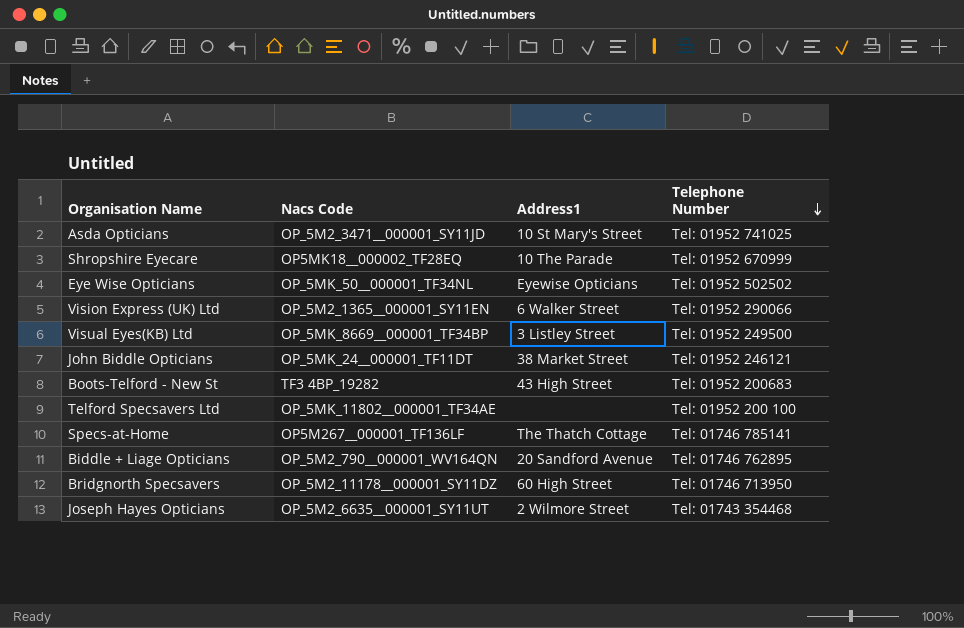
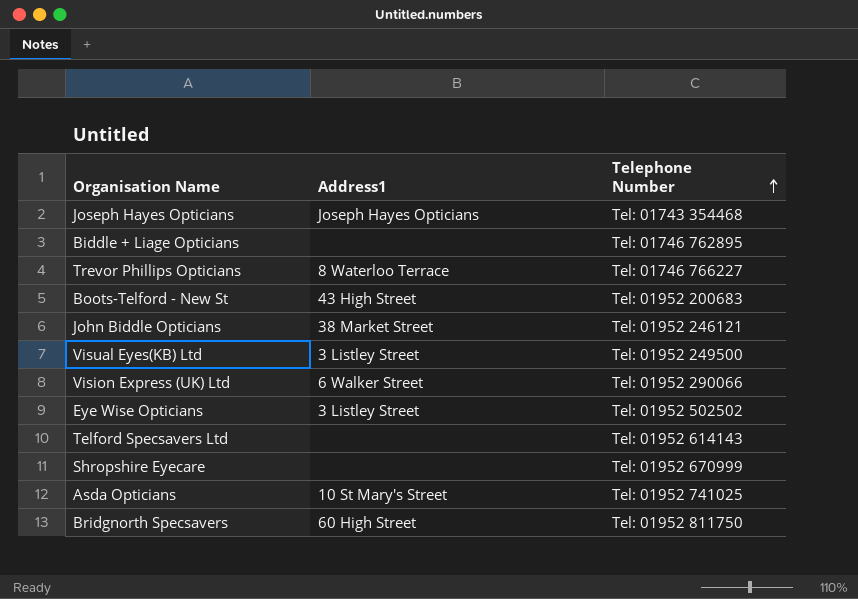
row order: Telephone Number descending -> Telephone Number ascending
column Nacs Code | position: 2 -> none
row Specs-at-Home: OP5M267__000001_TF136LF | The Thatch Cottage | Tel: 01746 785141 -> none
Joseph Hayes Opticians | Address1: 2 Wilmore Street -> Joseph Hayes Opticians
Biddle + Liage Opticians | Address1: 20 Sandford Avenue -> none
row Trevor Phillips Opticians: none -> 8 Waterloo Terrace | Tel: 01746 766227
Eye Wise Opticians | Address1: Eyewise Opticians -> 3 Listley Street
Telford Specsavers Ltd | Telephone Number: Tel: 01952 200 100 -> Tel: 01952 614143
Shropshire Eyecare | Address1: 10 The Parade -> none
Bridgnorth Specsavers | Telephone Number: Tel: 01746 713950 -> Tel: 01952 811750

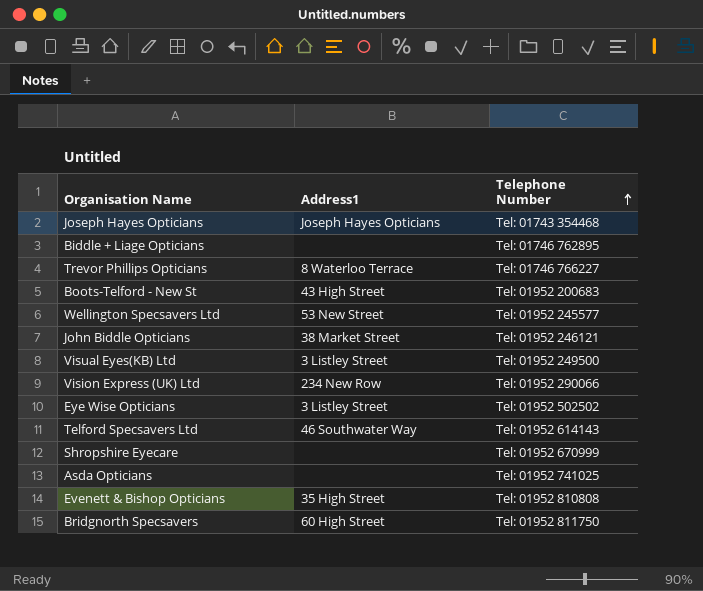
row Wellington Specsavers Ltd: none -> 53 New Street | Tel: 01952 245577
Vision Express (UK) Ltd | Address1: 6 Walker Street -> 234 New Row
Telford Specsavers Ltd | Address1: none -> 46 Southwater Way
Asda Opticians | Address1: 10 St Mary's Street -> none
row Evenett & Bishop Opticians: none -> 35 High Street | Tel: 01952 810808

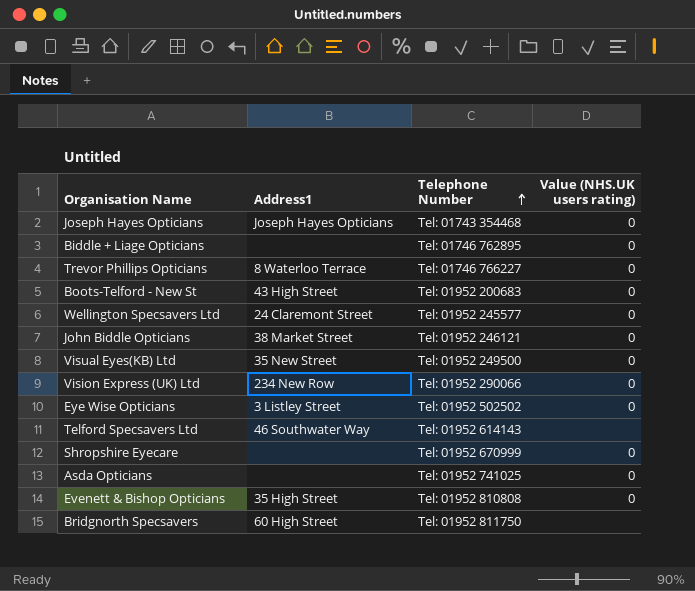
column Value (NHS.UK users rating) | position: none -> 4
Wellington Specsavers Ltd | Address1: 53 New Street -> 24 Claremont Street
Visual Eyes(KB) Ltd | Address1: 3 Listley Street -> 35 New Street

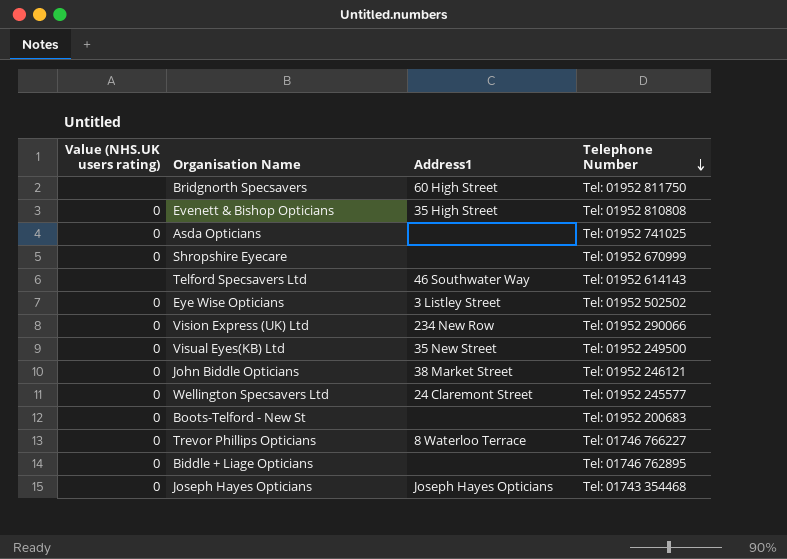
row order: Telephone Number ascending -> Telephone Number descending
column Value (NHS.UK users rating) | position: 4 -> 1
Boots-Telford - New St | Address1: 43 High Street -> none

